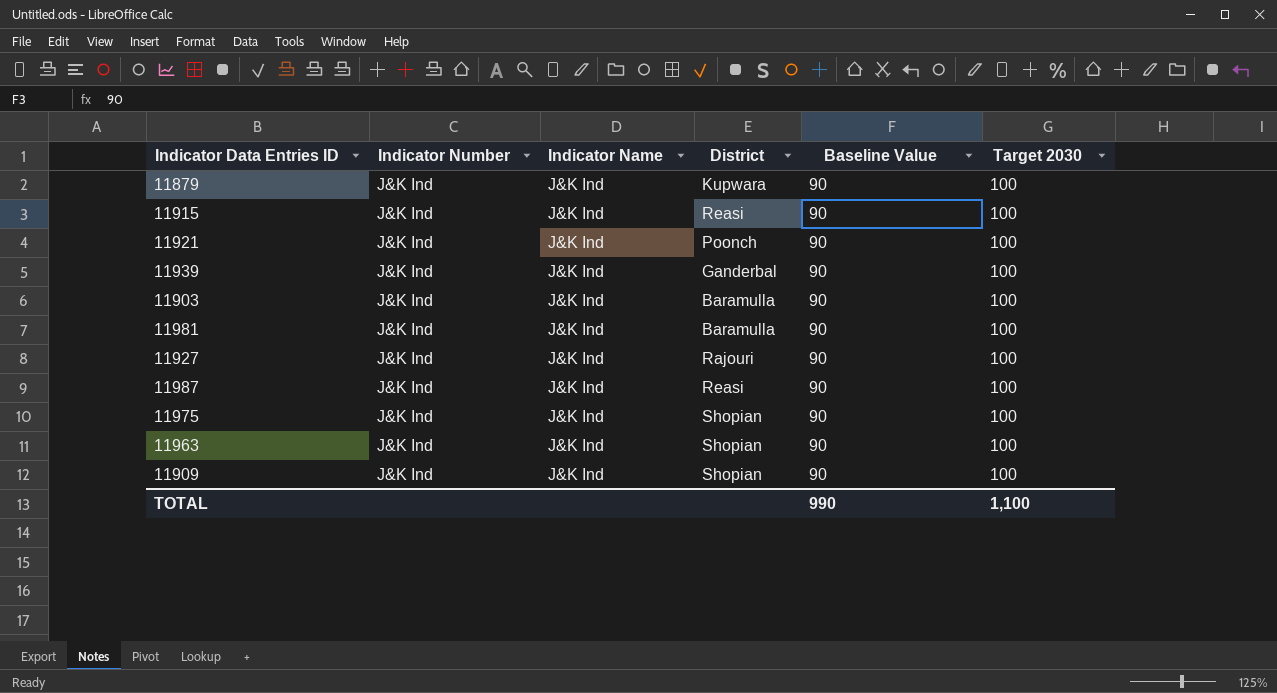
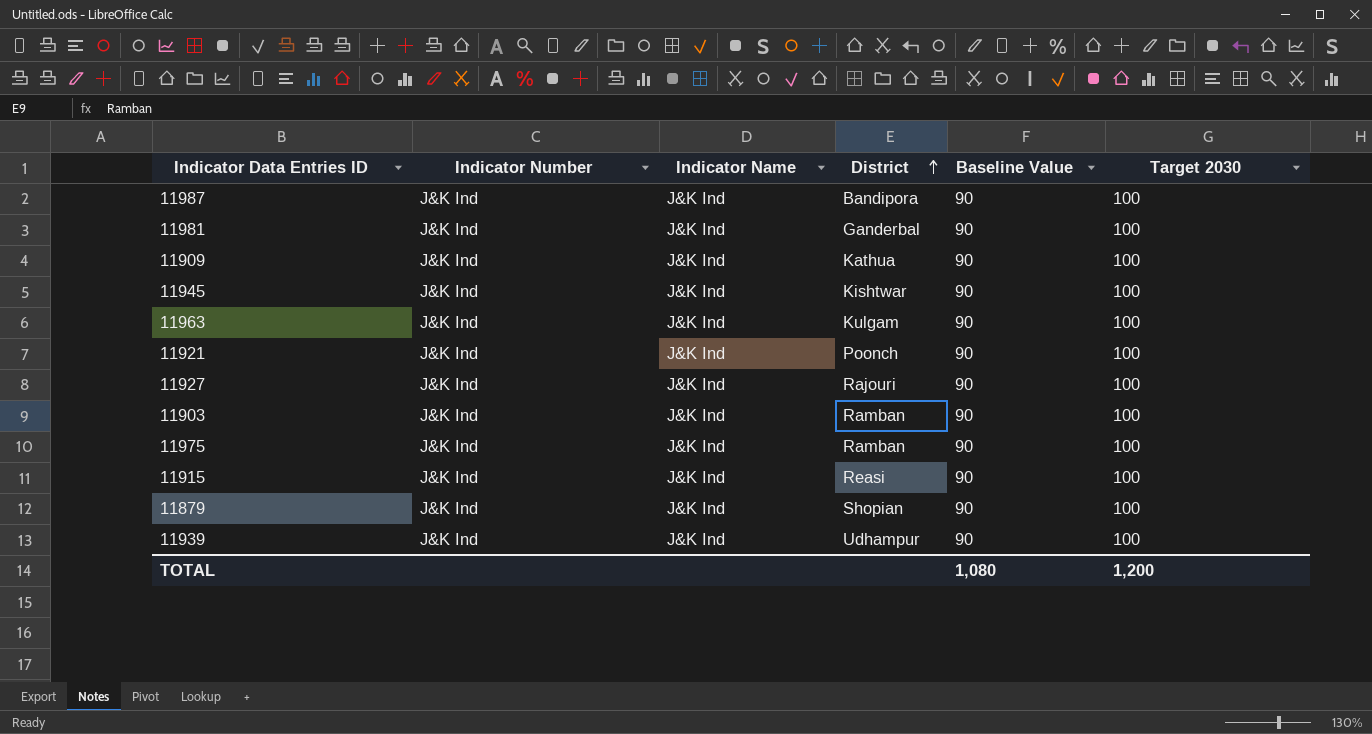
row order: none -> District ascending
11987 | District: Reasi -> Bandipora
11981 | District: Baramulla -> Ganderbal
11909 | District: Shopian -> Kathua
row 11945: none -> J&K Ind | J&K Ind | Kishtwar | 90 | 100
11963 | District: Shopian -> Kulgam
11903 | District: Baramulla -> Ramban
11975 | District: Shopian -> Ramban
11879 | District: Kupwara -> Shopian
11939 | District: Ganderbal -> Udhampur
TOTAL | Baseline Value: 990 -> 1,080
TOTAL | Target 2030: 1,100 -> 1,200

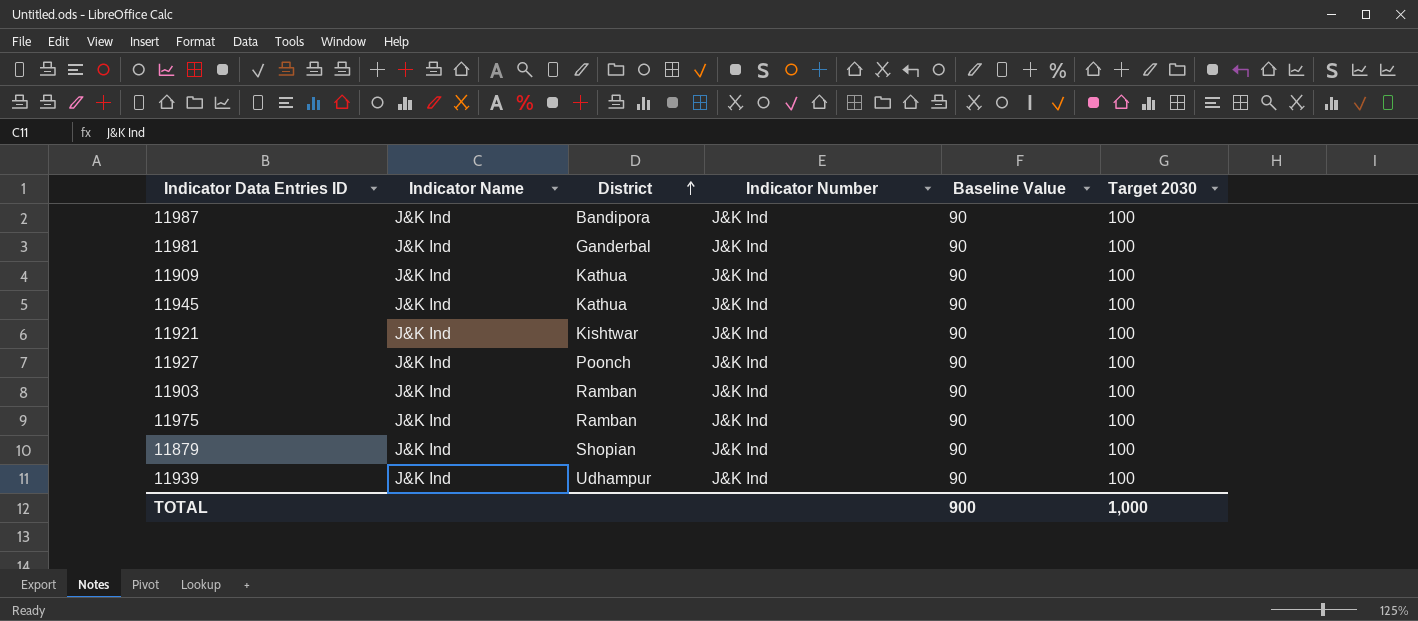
column Indicator Number | position: 2 -> 4
row 11963: J&K Ind | J&K Ind | Kulgam | 90 | 100 -> none
row 11915: J&K Ind | J&K Ind | Reasi | 90 | 100 -> none
11945 | District: Kishtwar -> Kathua
11921 | District: Poonch -> Kishtwar
11927 | District: Rajouri -> Poonch
TOTAL | Baseline Value: 1,080 -> 900
TOTAL | Target 2030: 1,200 -> 1,000

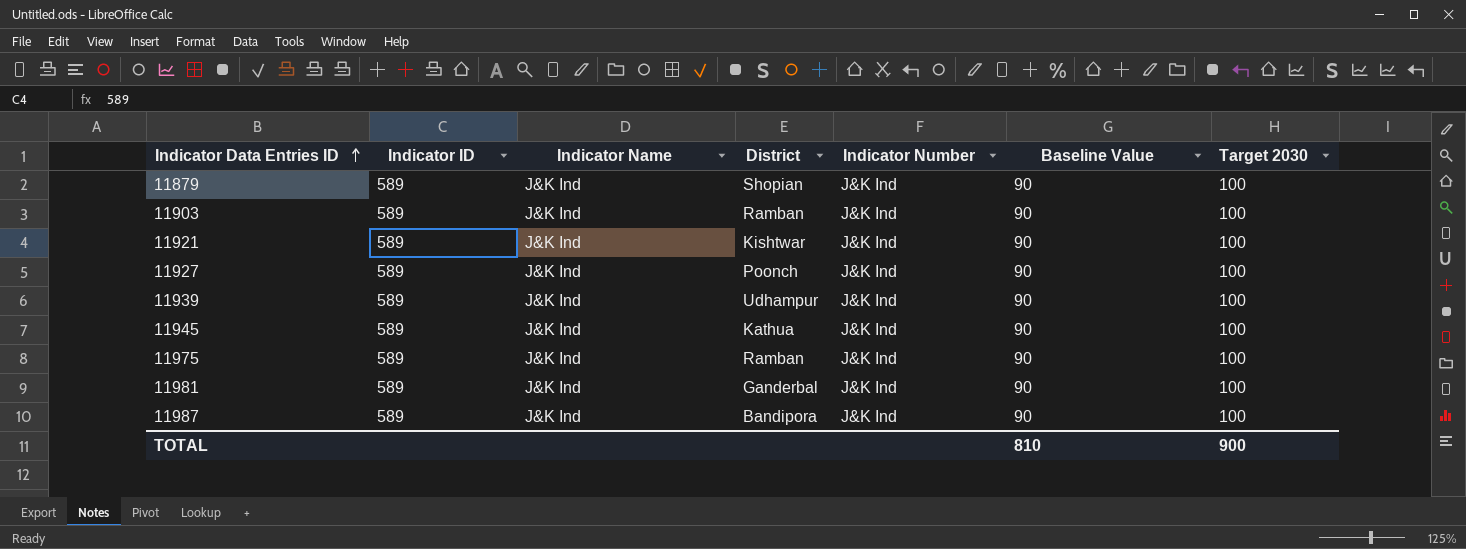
row order: District ascending -> Indicator Data Entries ID ascending
column Indicator ID | position: none -> 2
row 11909: J&K Ind | Kathua | J&K Ind | 90 | 100 -> none
TOTAL | Baseline Value: 900 -> 810
TOTAL | Target 2030: 1,000 -> 900

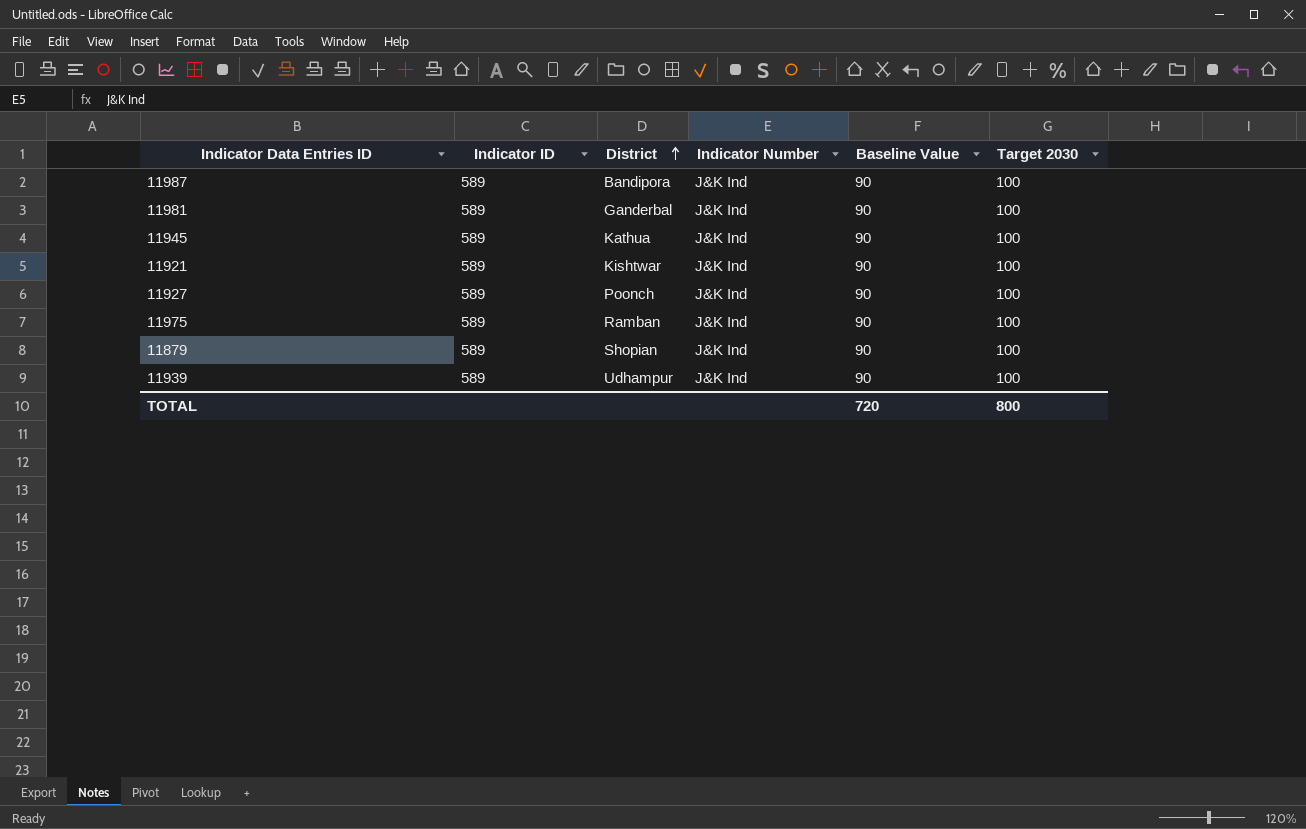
row order: Indicator Data Entries ID ascending -> District ascending
column Indicator Name | position: 3 -> none
row 11903: 589 | J&K Ind | Ramban | J&K Ind | 90 | 100 -> none
TOTAL | Baseline Value: 810 -> 720
TOTAL | Target 2030: 900 -> 800

